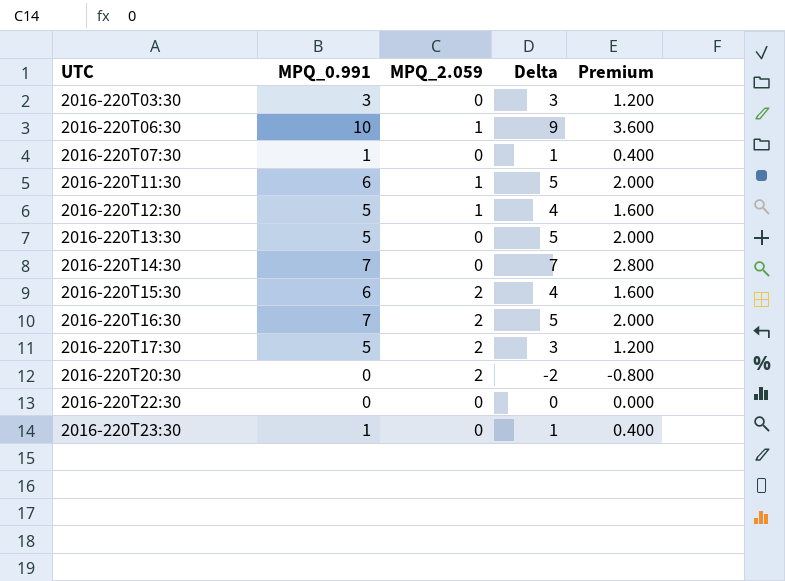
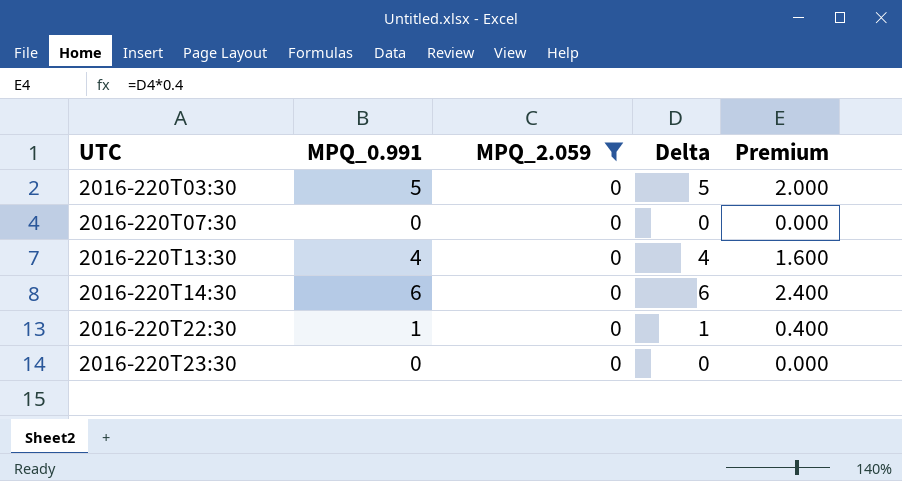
filter: none -> MPQ_2.059 = 0
2016-220T03:30 | MPQ_0.991: 3 -> 5
2016-220T03:30 | Delta: 3 -> 5
2016-220T03:30 | Premium: 1.200 -> 2.000
2016-220T07:30 | MPQ_0.991: 1 -> 0
2016-220T07:30 | Delta: 1 -> 0
2016-220T07:30 | Premium: 0.400 -> 0.000
2016-220T13:30 | MPQ_0.991: 5 -> 4
2016-220T13:30 | Delta: 5 -> 4
2016-220T13:30 | Premium: 2.000 -> 1.600
2016-220T14:30 | MPQ_0.991: 7 -> 6
2016-220T14:30 | Delta: 7 -> 6
2016-220T14:30 | Premium: 2.800 -> 2.400
2016-220T22:30 | MPQ_0.991: 0 -> 1
2016-220T22:30 | Delta: 0 -> 1
2016-220T22:30 | Premium: 0.000 -> 0.400
2016-220T23:30 | MPQ_0.991: 1 -> 0
2016-220T23:30 | Delta: 1 -> 0
2016-220T23:30 | Premium: 0.400 -> 0.000

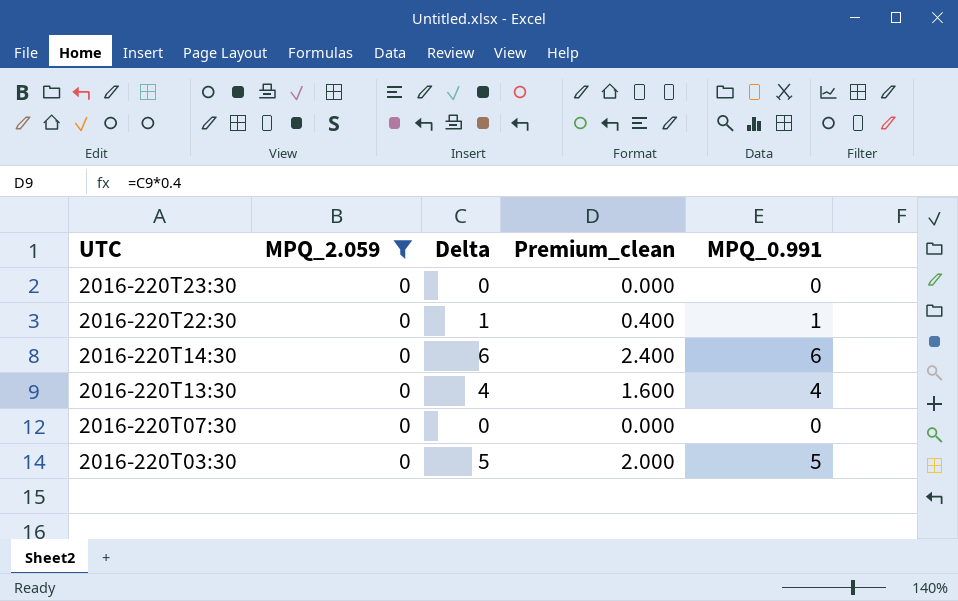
row order: UTC ascending -> UTC descending
column name: Premium -> Premium_clean
column MPQ_0.991 | position: 2 -> 5

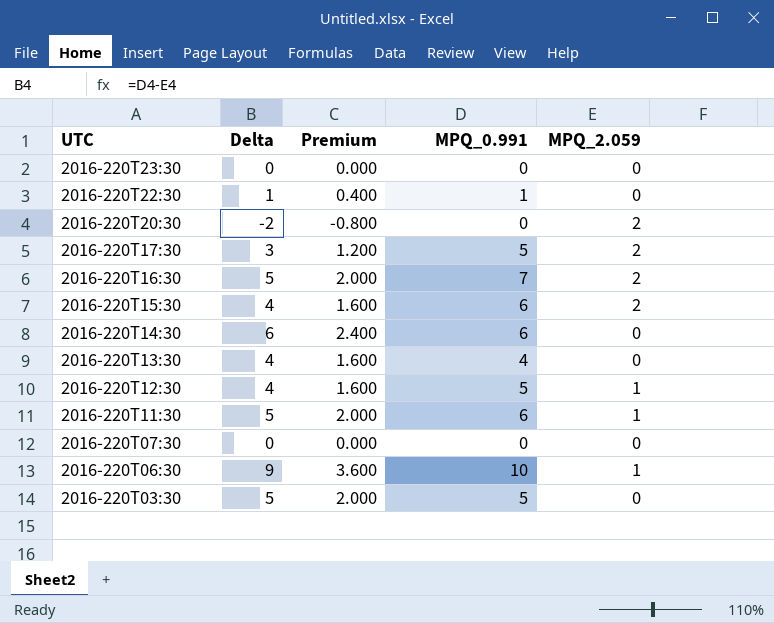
filter: MPQ_2.059 = 0 -> none
column name: Premium_clean -> Premium
column MPQ_2.059 | position: 2 -> 5

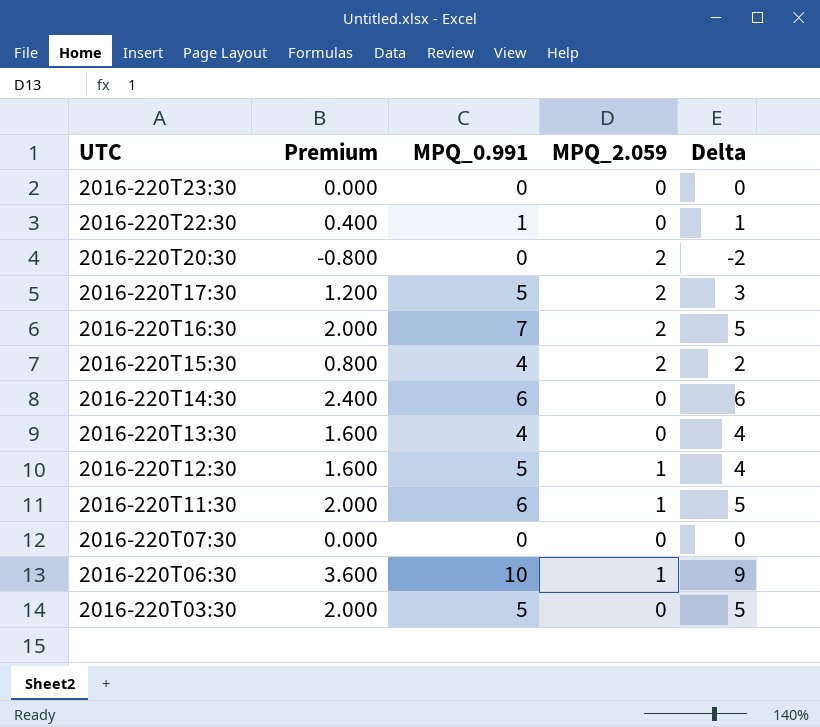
column Delta | position: 2 -> 5
2016-220T15:30 | Premium: 1.600 -> 0.800
2016-220T15:30 | MPQ_0.991: 6 -> 4
2016-220T15:30 | Delta: 4 -> 2

